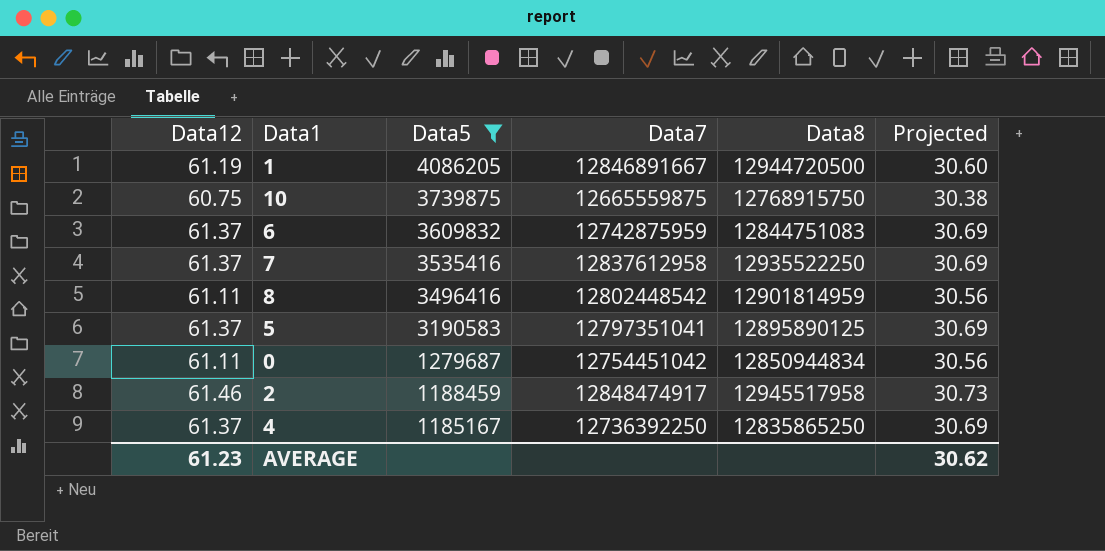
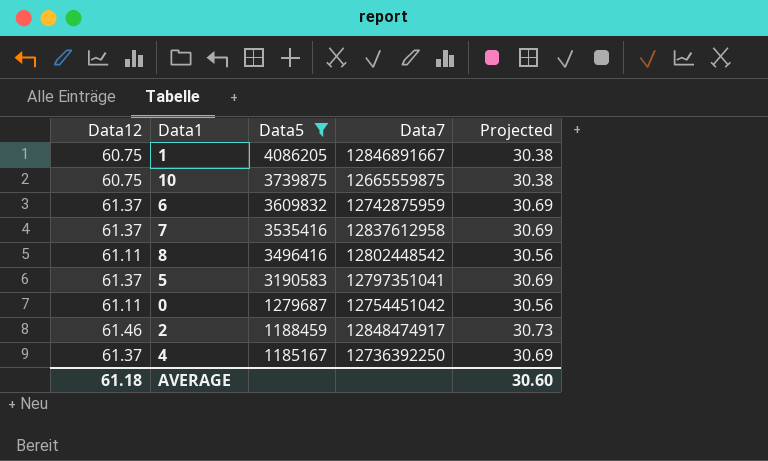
column Data8 | position: 5 -> none
1 | Data12: 61.19 -> 60.75
1 | Projected: 30.60 -> 30.38
AVERAGE | Data12: 61.23 -> 61.18
AVERAGE | Projected: 30.62 -> 30.60

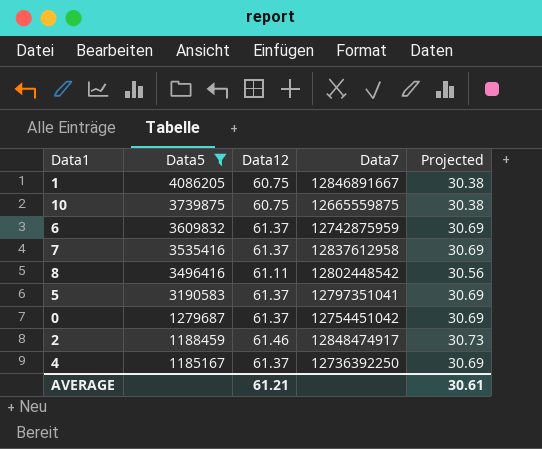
column Data12 | position: 1 -> 3
0 | Data12: 61.11 -> 61.37
0 | Projected: 30.56 -> 30.69
AVERAGE | Data12: 61.18 -> 61.21
AVERAGE | Projected: 30.60 -> 30.61

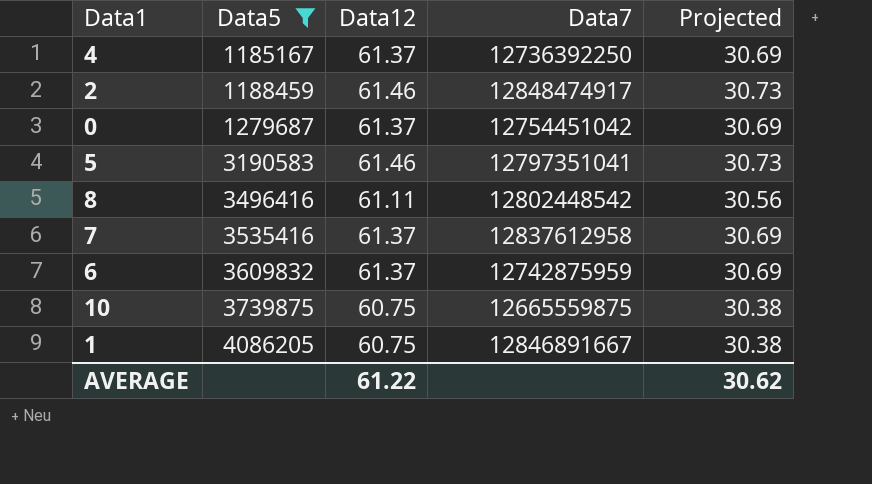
row order: Data5 descending -> Data5 ascending
5 | Data12: 61.37 -> 61.46
5 | Projected: 30.69 -> 30.73
AVERAGE | Data12: 61.21 -> 61.22
AVERAGE | Projected: 30.61 -> 30.62

